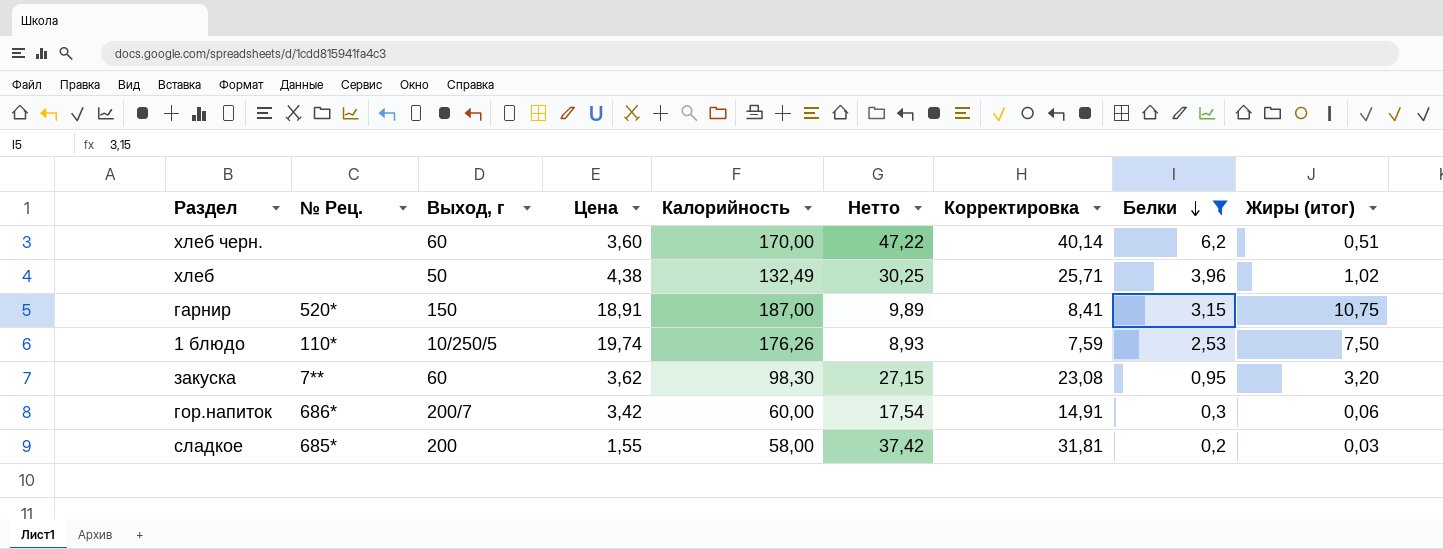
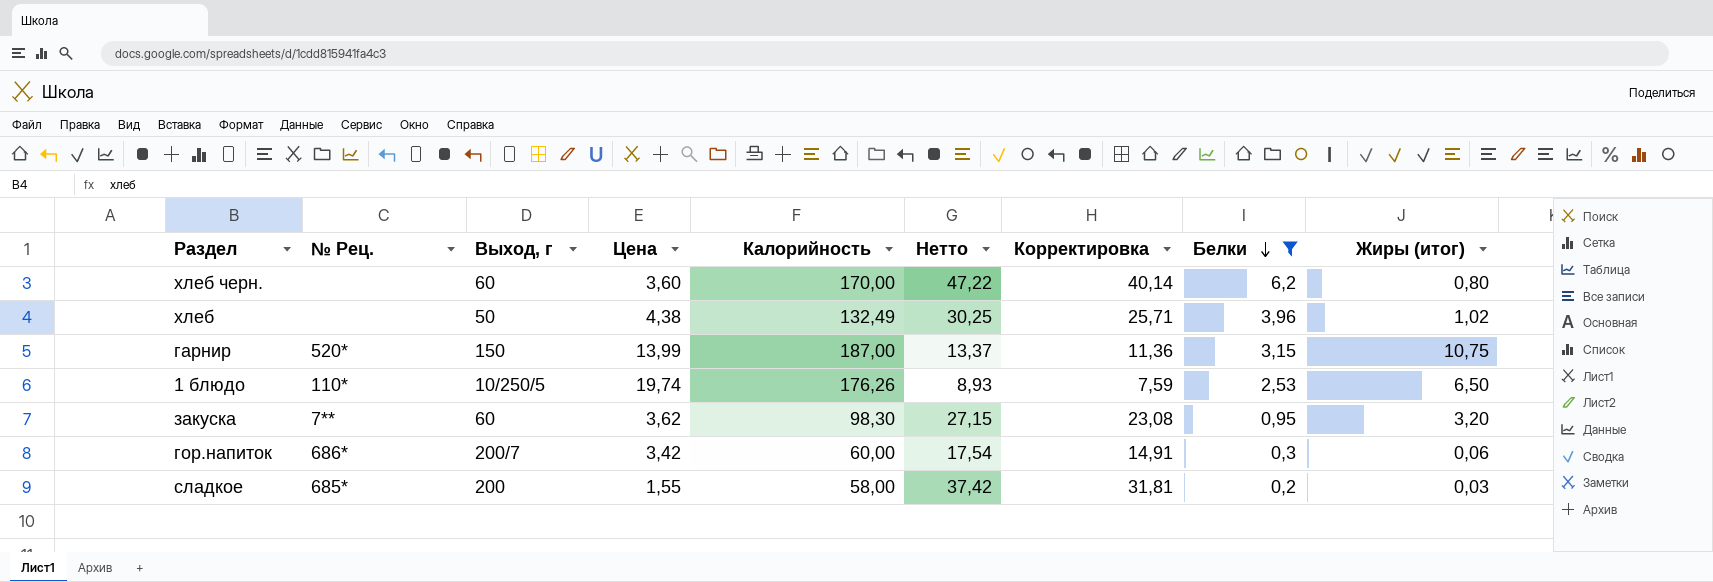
хлеб черн. | Жиры (итог): 0,51 -> 0,80
гарнир | Цена: 18,91 -> 13,99
гарнир | Нетто: 9,89 -> 13,37
гарнир | Корректировка: 8,41 -> 11,36
1 блюдо | Жиры (итог): 7,50 -> 6,50

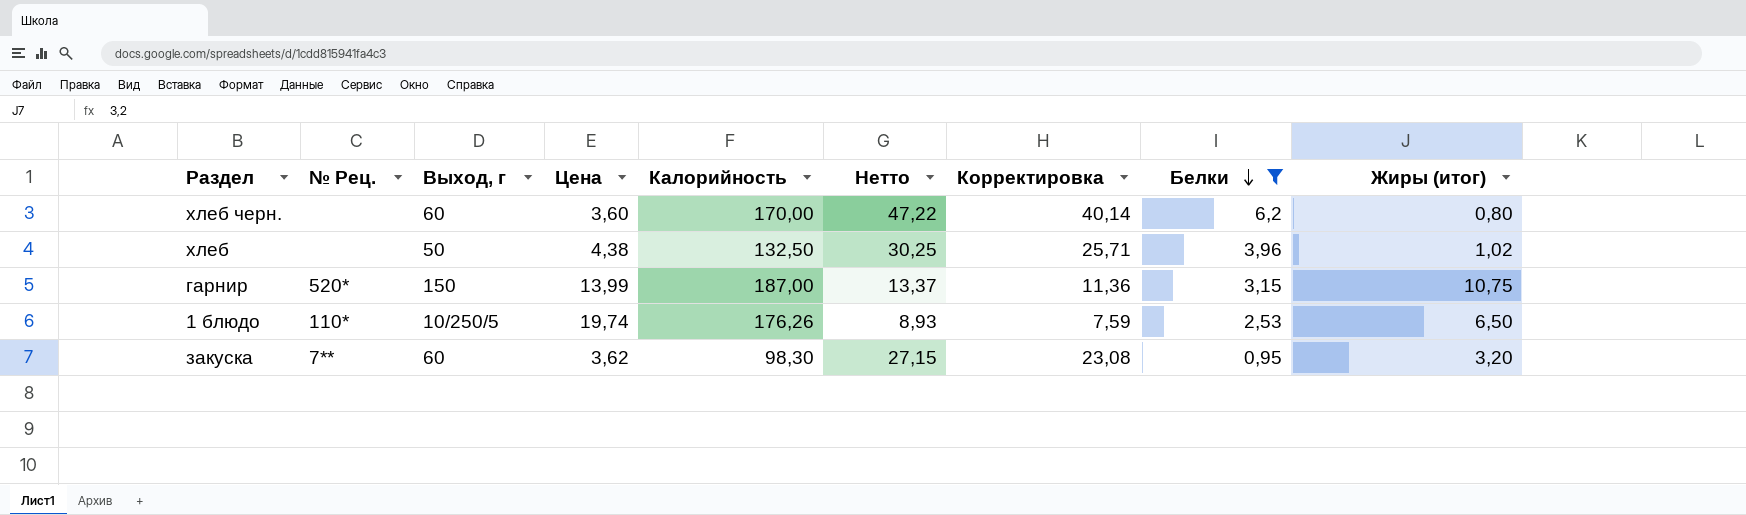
row гор.напиток: 686* | 200/7 | 3,42 | 60,00 | 17,54 | 14,91 | 0,3 | 0,06 -> none
row сладкое: 685* | 200 | 1,55 | 58,00 | 37,42 | 31,81 | 0,2 | 0,03 -> none
хлеб | Калорийность: 132,49 -> 132,50

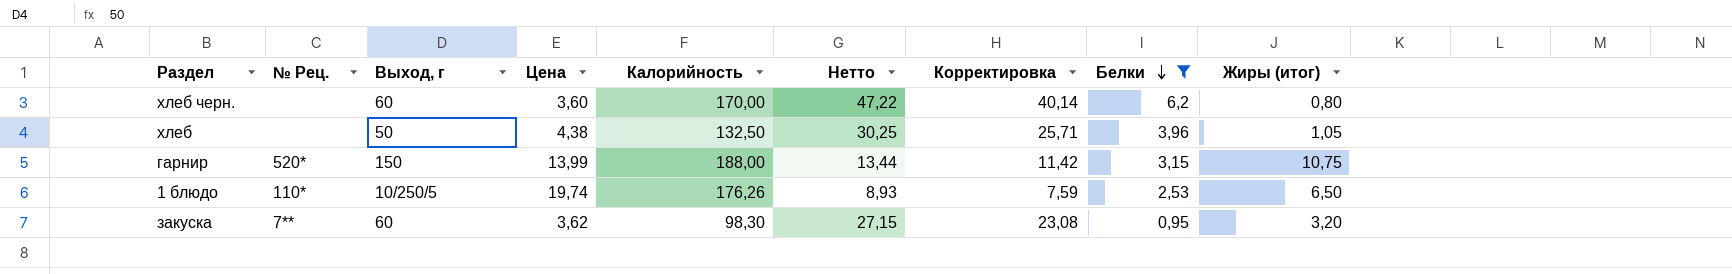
хлеб | Жиры (итог): 1,02 -> 1,05
гарнир | Калорийность: 187,00 -> 188,00
гарнир | Нетто: 13,37 -> 13,44
гарнир | Корректировка: 11,36 -> 11,42

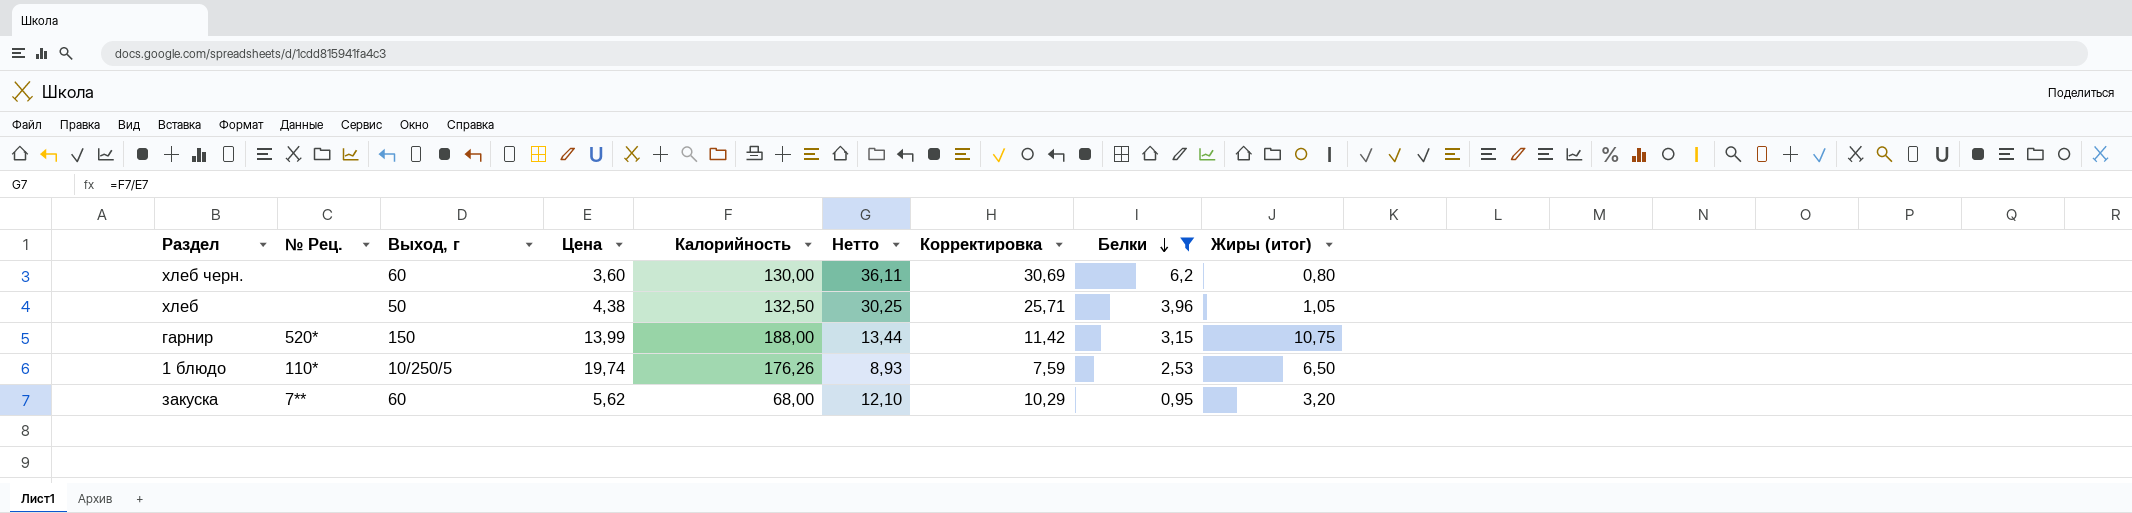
хлеб черн. | Калорийность: 170,00 -> 130,00
хлеб черн. | Нетто: 47,22 -> 36,11
хлеб черн. | Корректировка: 40,14 -> 30,69
закуска | Цена: 3,62 -> 5,62
закуска | Калорийность: 98,30 -> 68,00
закуска | Нетто: 27,15 -> 12,10
закуска | Корректировка: 23,08 -> 10,29

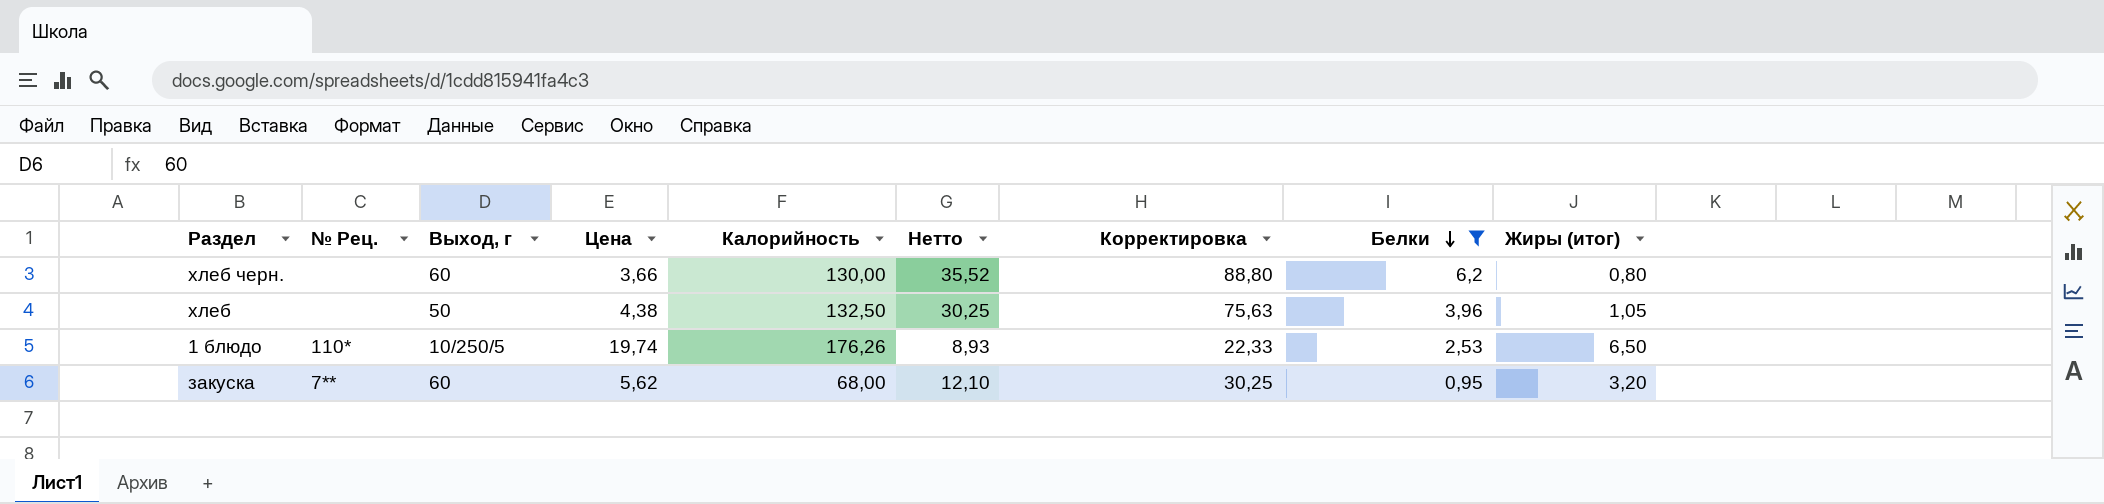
column Корректировка | formula: [Нетто] * 0,85 -> [Нетто] * 2,5
row гарнир: 520* | 150 | 13,99 | 188,00 | 13,44 | 11,42 | 3,15 | 10,75 -> none
хлеб черн. | Цена: 3,60 -> 3,66
хлеб черн. | Нетто: 36,11 -> 35,52

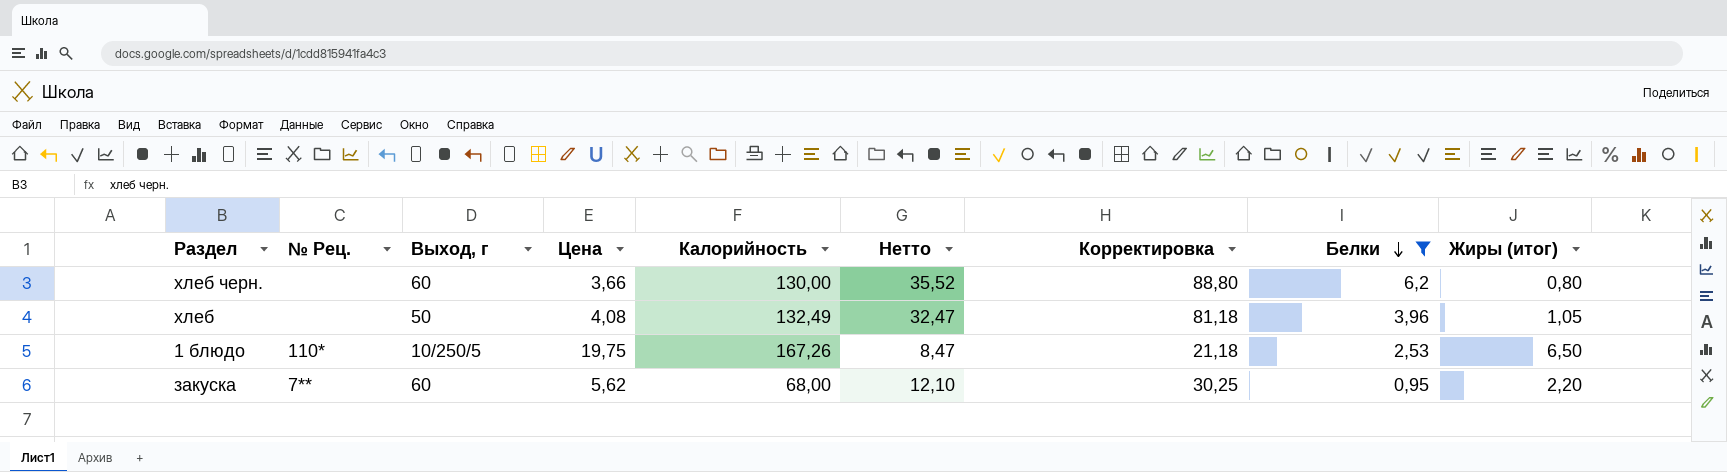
хлеб | Цена: 4,38 -> 4,08
хлеб | Калорийность: 132,50 -> 132,49
хлеб | Нетто: 30,25 -> 32,47
хлеб | Корректировка: 75,63 -> 81,18
1 блюдо | Цена: 19,74 -> 19,75
1 блюдо | Калорийность: 176,26 -> 167,26
1 блюдо | Нетто: 8,93 -> 8,47
1 блюдо | Корректировка: 22,33 -> 21,18
закуска | Жиры (итог): 3,20 -> 2,20

